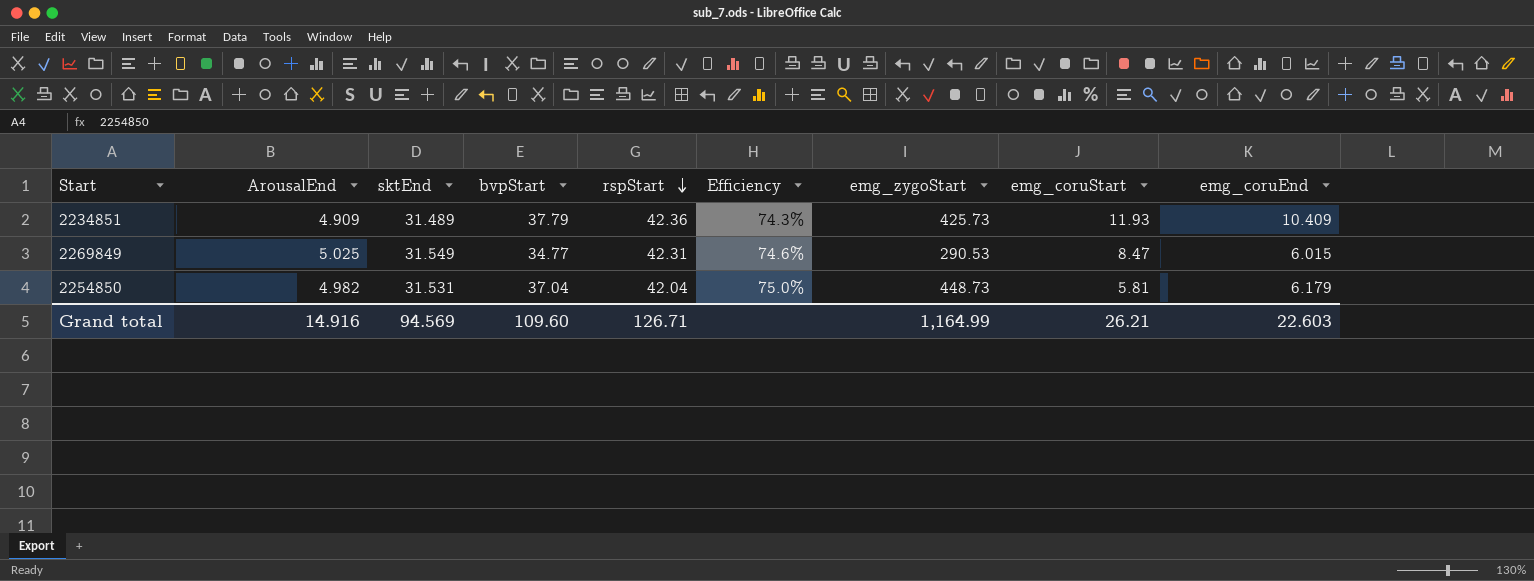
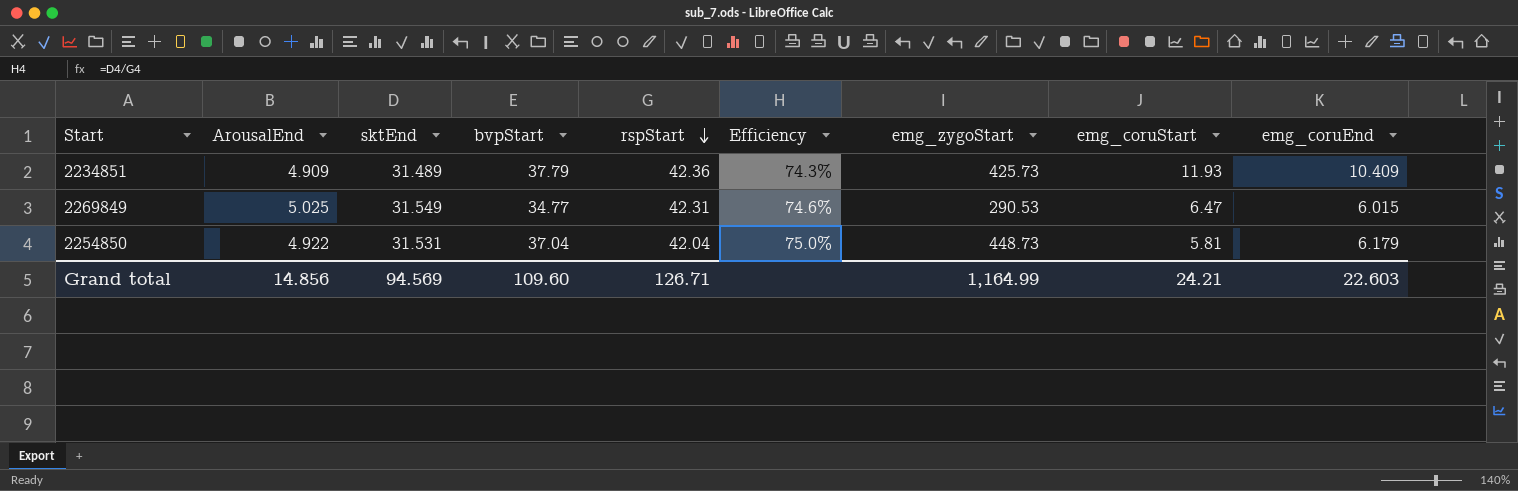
2269849 | emg_coruStart: 8.47 -> 6.47
2254850 | ArousalEnd: 4.982 -> 4.922
Grand total | ArousalEnd: 14.916 -> 14.856
Grand total | emg_coruStart: 26.21 -> 24.21

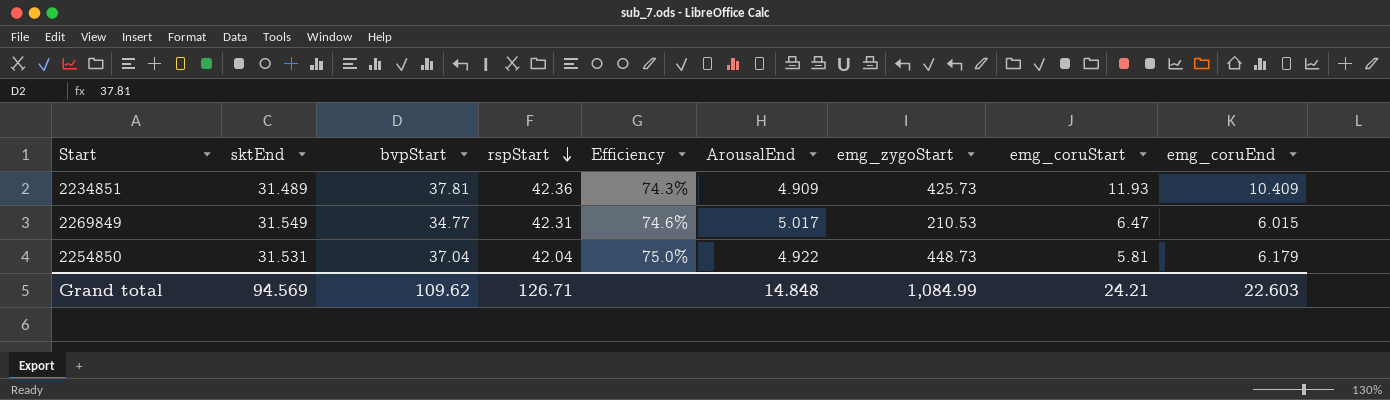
column ArousalEnd | position: 2 -> 6
2234851 | bvpStart: 37.79 -> 37.81
2269849 | ArousalEnd: 5.025 -> 5.017
2269849 | emg_zygoStart: 290.53 -> 210.53
Grand total | bvpStart: 109.60 -> 109.62
Grand total | ArousalEnd: 14.856 -> 14.848
Grand total | emg_zygoStart: 1,164.99 -> 1,084.99

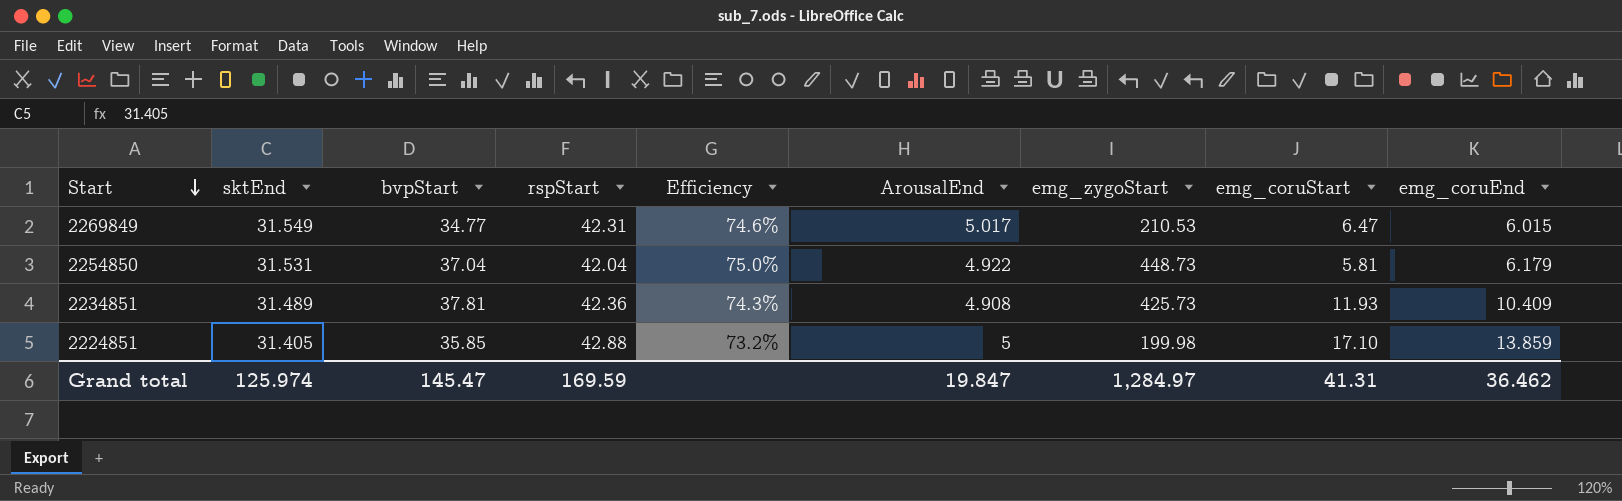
row order: rspStart descending -> Start descending
2234851 | ArousalEnd: 4.909 -> 4.908
row 2224851: none -> 31.405 | 35.85 | 42.88 | 73.2% | 5 | 199.98 | 17.10 | 13.859
Grand total | sktEnd: 94.569 -> 125.974
Grand total | bvpStart: 109.62 -> 145.47
Grand total | rspStart: 126.71 -> 169.59
Grand total | ArousalEnd: 14.848 -> 19.847
Grand total | emg_zygoStart: 1,084.99 -> 1,284.97
Grand total | emg_coruStart: 24.21 -> 41.31
Grand total | emg_coruEnd: 22.603 -> 36.462

